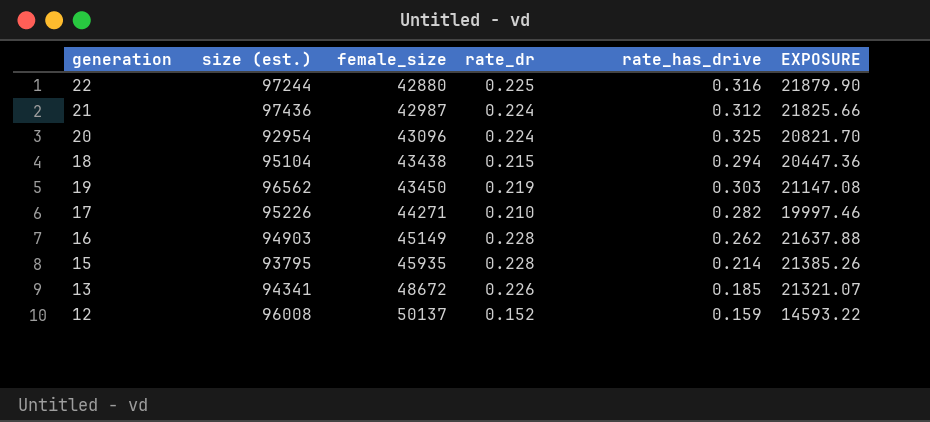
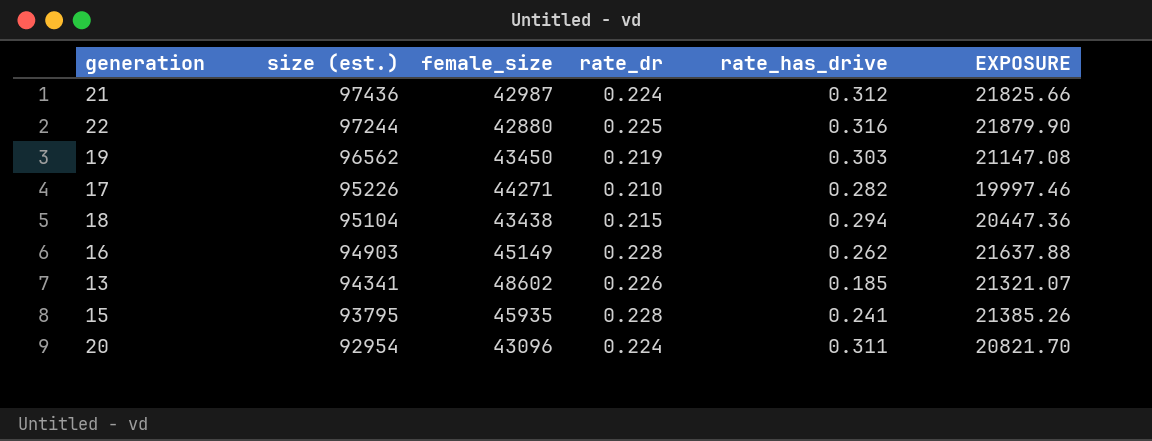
row order: female_size ascending -> size (est.) descending
row 12: 96008 | 50137 | 0.152 | 0.159 | 14593.22 -> none
13 | female_size: 48672 -> 48602
15 | rate_has_drive: 0.214 -> 0.241
20 | rate_has_drive: 0.325 -> 0.311

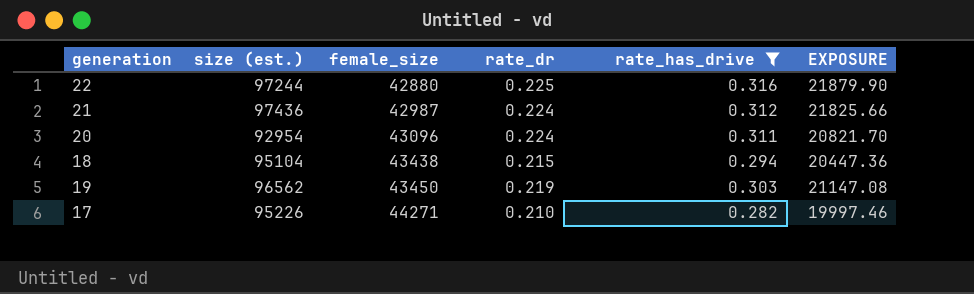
filter: none -> rate_has_drive >= 0.282
row order: size (est.) descending -> female_size ascending

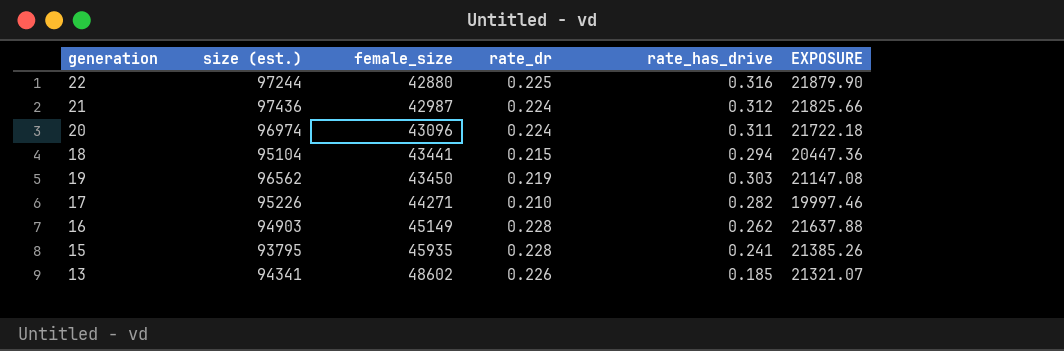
filter: rate_has_drive >= 0.282 -> none
20 | size (est.): 92954 -> 96974
20 | EXPOSURE: 20821.70 -> 21722.18
18 | female_size: 43438 -> 43441

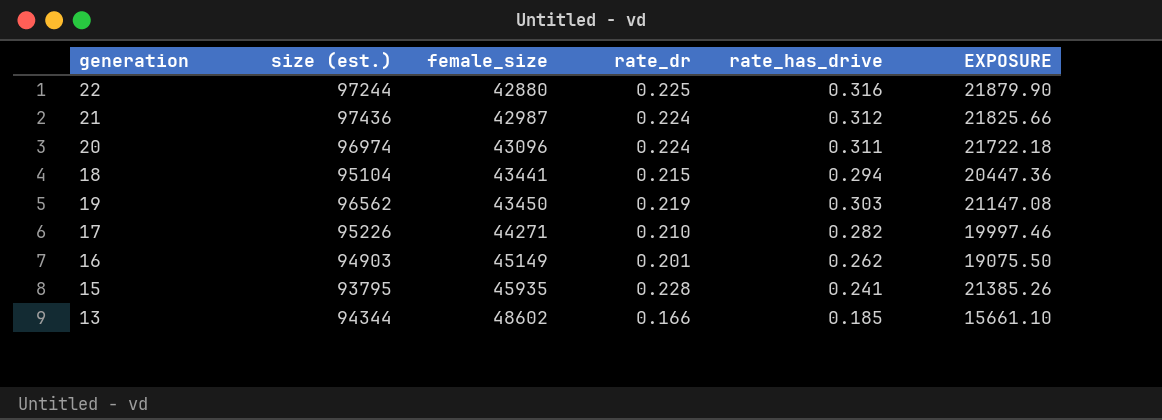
16 | rate_dr: 0.228 -> 0.201
16 | EXPOSURE: 21637.88 -> 19075.50
13 | size (est.): 94341 -> 94344
13 | rate_dr: 0.226 -> 0.166
13 | EXPOSURE: 21321.07 -> 15661.10

